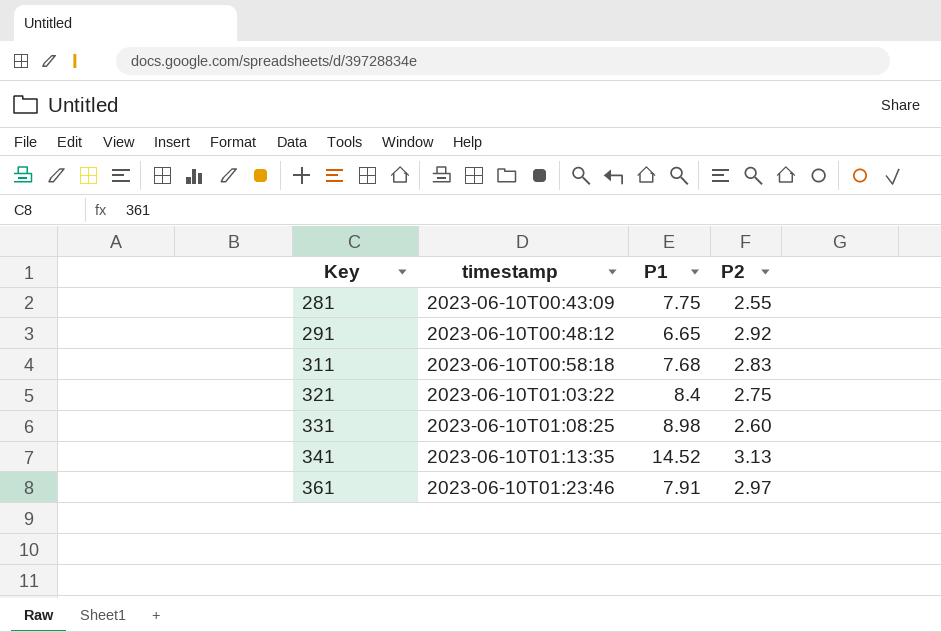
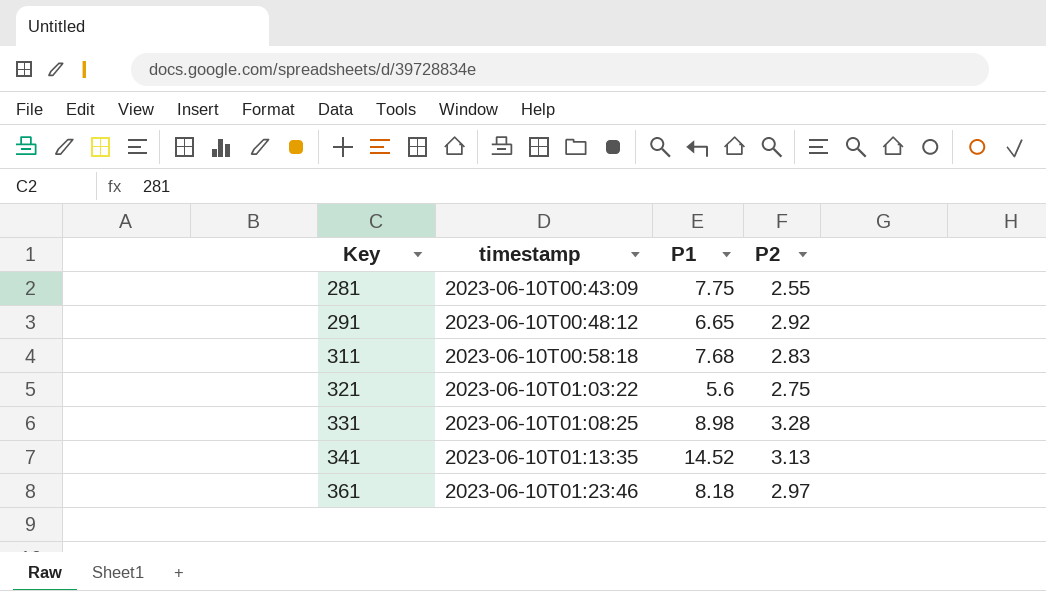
321 | P1: 8.4 -> 5.6
331 | P2: 2.60 -> 3.28
361 | P1: 7.91 -> 8.18

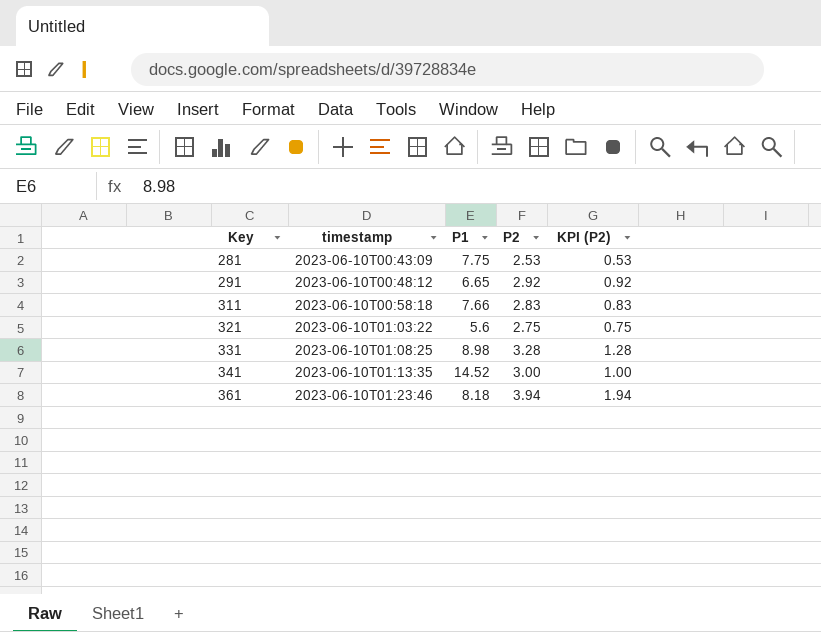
column KPI (P2) | formula: none -> [P2] - 2
281 | P2: 2.55 -> 2.53
311 | P1: 7.68 -> 7.66
341 | P2: 3.13 -> 3.00
361 | P2: 2.97 -> 3.94

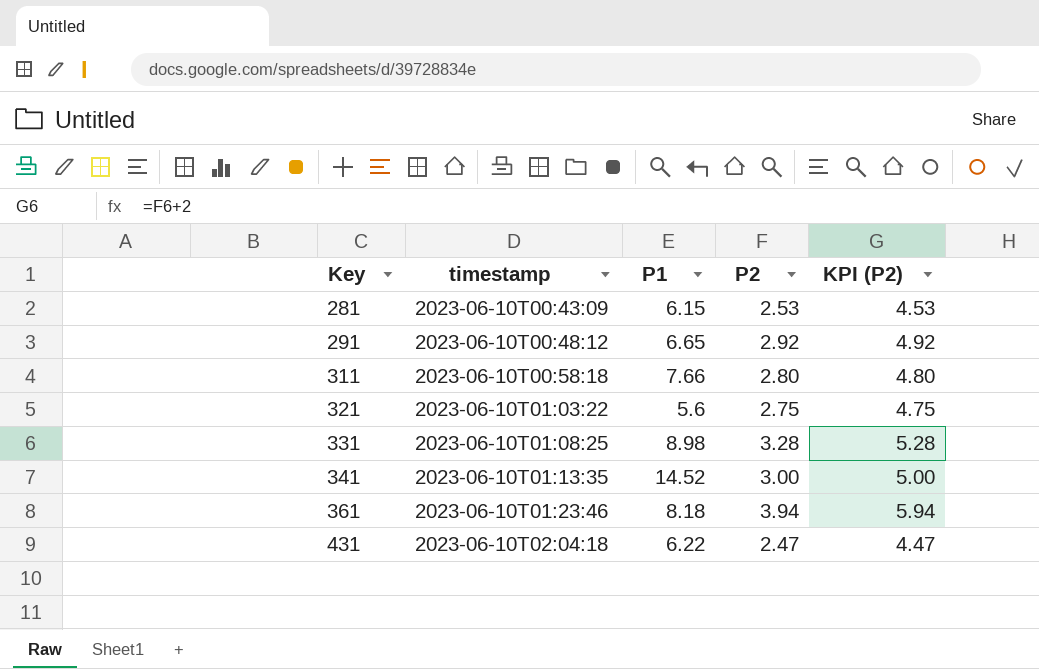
column KPI (P2) | formula: [P2] - 2 -> [P2] + 2
281 | P1: 7.75 -> 6.15
311 | P2: 2.83 -> 2.80
row 431: none -> 2023-06-10T02:04:18 | 6.22 | 2.47 | 4.47

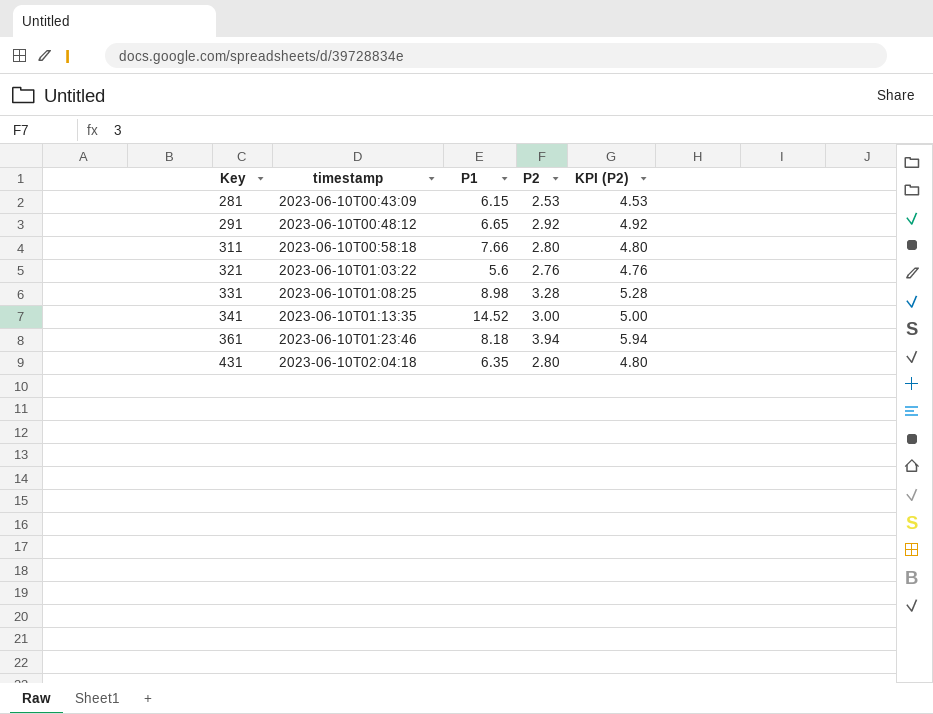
321 | P2: 2.75 -> 2.76
321 | KPI (P2): 4.75 -> 4.76
431 | P1: 6.22 -> 6.35
431 | P2: 2.47 -> 2.80
431 | KPI (P2): 4.47 -> 4.80

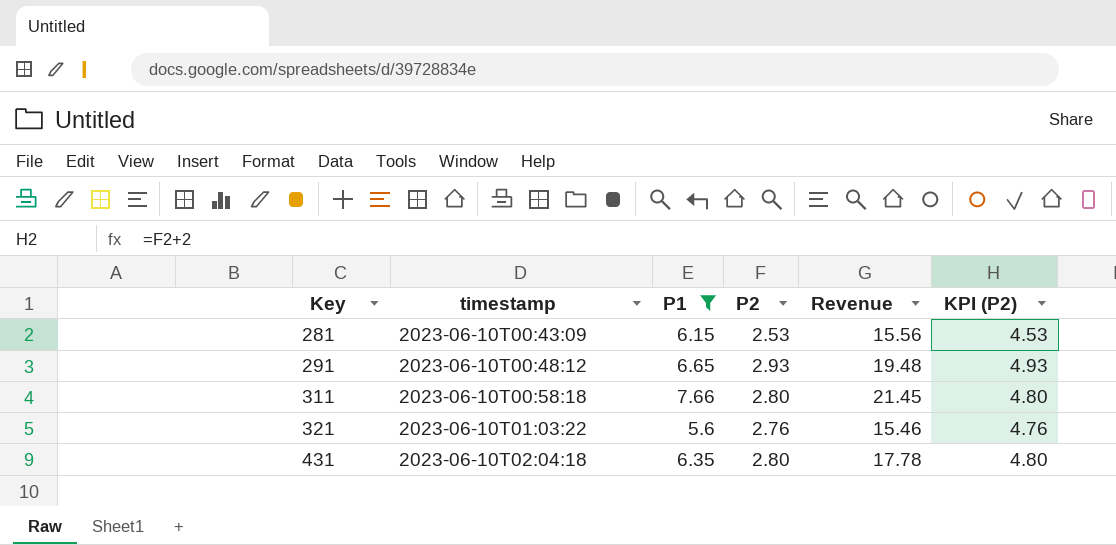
filter: none -> P1 <= 7.66
column Revenue | formula: none -> [P1] * [P2]
291 | P2: 2.92 -> 2.93
291 | KPI (P2): 4.92 -> 4.93

